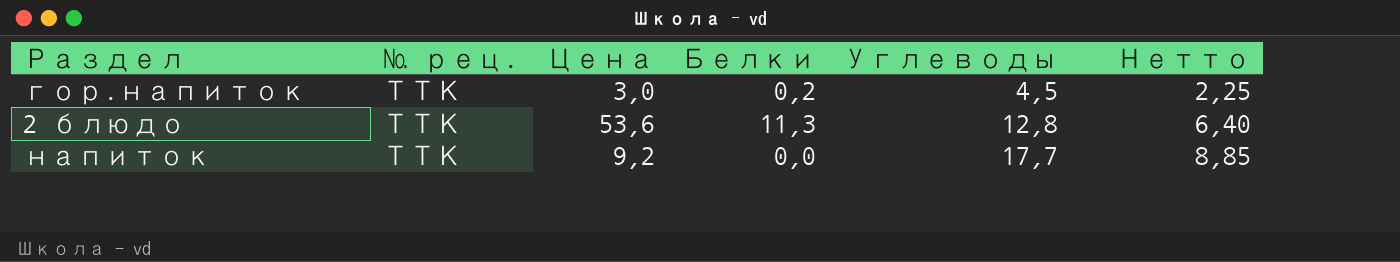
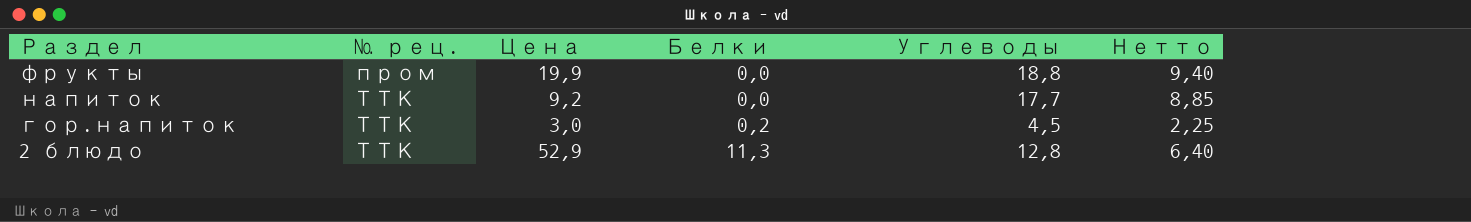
row order: Углеводы ascending -> Раздел descending
row фрукты: none -> пром | 19,9 | 0,0 | 18,8 | 9,40
2 блюдо | Цена: 53,6 -> 52,9

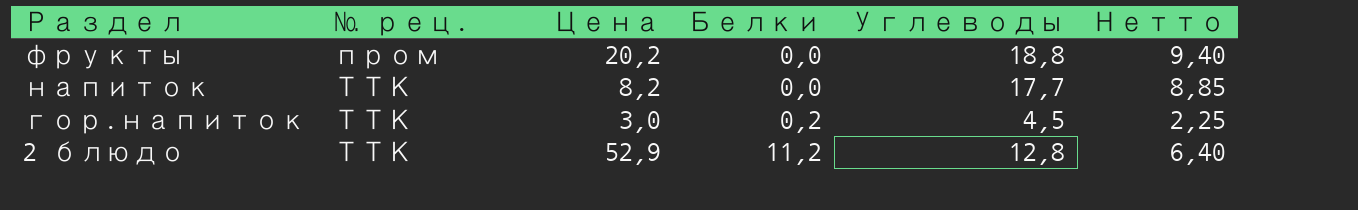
фрукты | Цена: 19,9 -> 20,2
напиток | Цена: 9,2 -> 8,2
2 блюдо | Белки: 11,3 -> 11,2

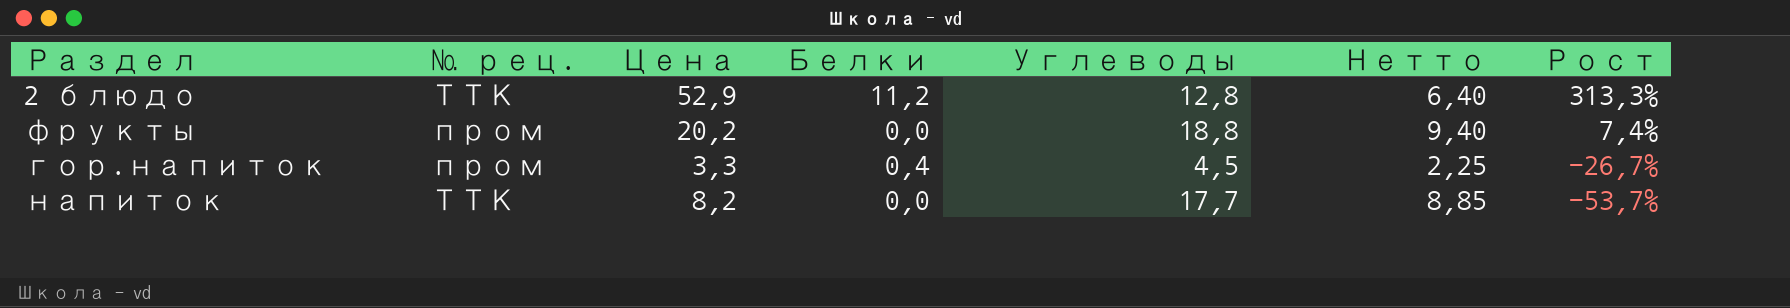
row order: Раздел descending -> Рост descending
column Рост | formula: none -> ([Цена] - [Углеводы]) / [Углеводы]
гор.напиток | № рец.: ТТК -> пром
гор.напиток | Цена: 3,0 -> 3,3
гор.напиток | Белки: 0,2 -> 0,4

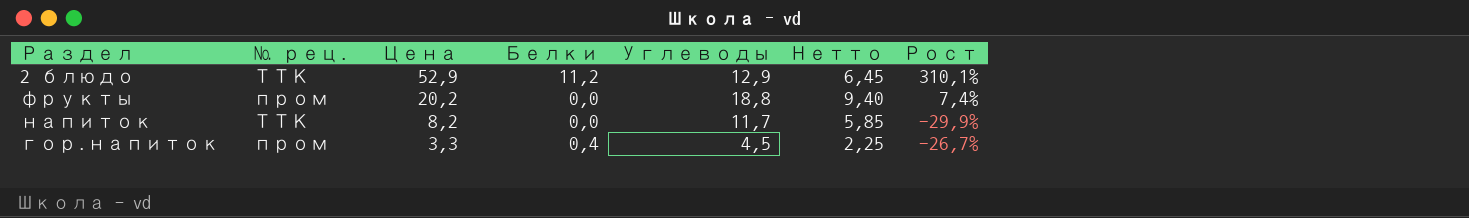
row order: Рост descending -> Цена descending
2 блюдо | Углеводы: 12,8 -> 12,9
2 блюдо | Нетто: 6,40 -> 6,45
2 блюдо | Рост: 313,3% -> 310,1%
напиток | Углеводы: 17,7 -> 11,7
напиток | Нетто: 8,85 -> 5,85
напиток | Рост: -53,7% -> -29,9%

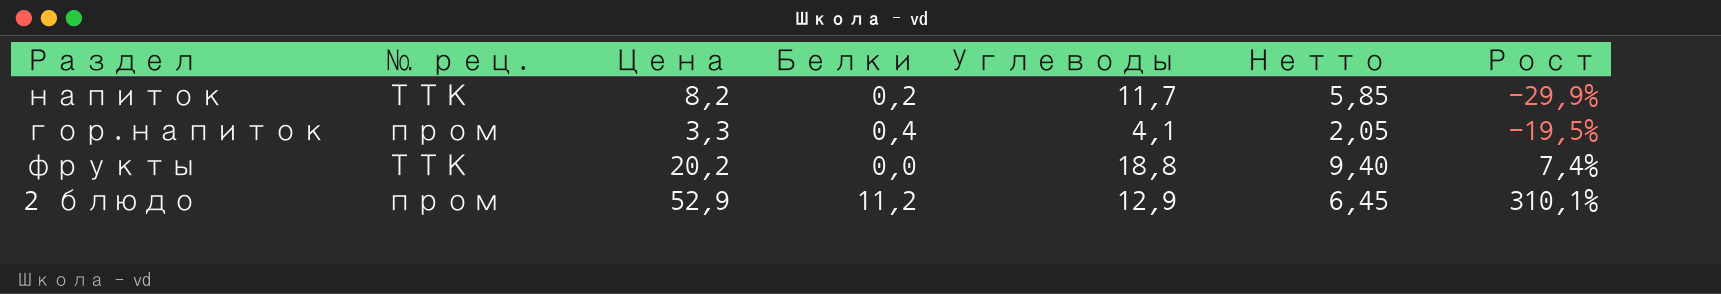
row order: Цена descending -> Рост ascending
напиток | Белки: 0,0 -> 0,2
гор.напиток | Углеводы: 4,5 -> 4,1
гор.напиток | Нетто: 2,25 -> 2,05
гор.напиток | Рост: -26,7% -> -19,5%
фрукты | № рец.: пром -> ТТК
2 блюдо | № рец.: ТТК -> пром

